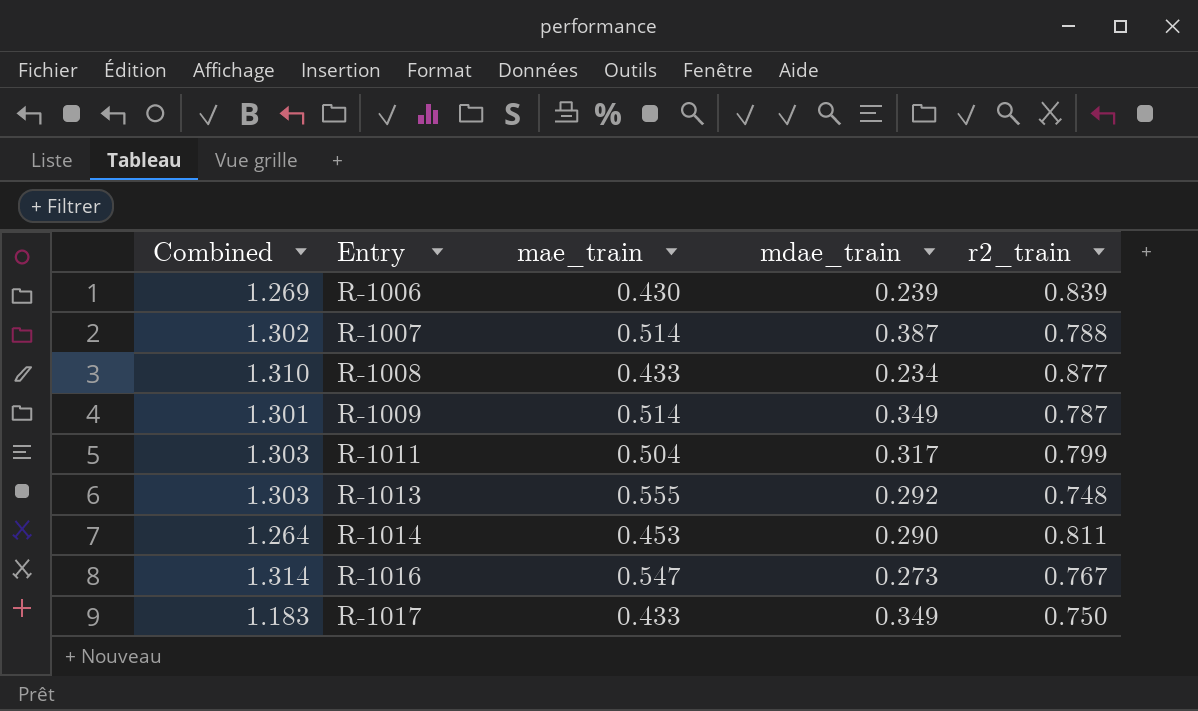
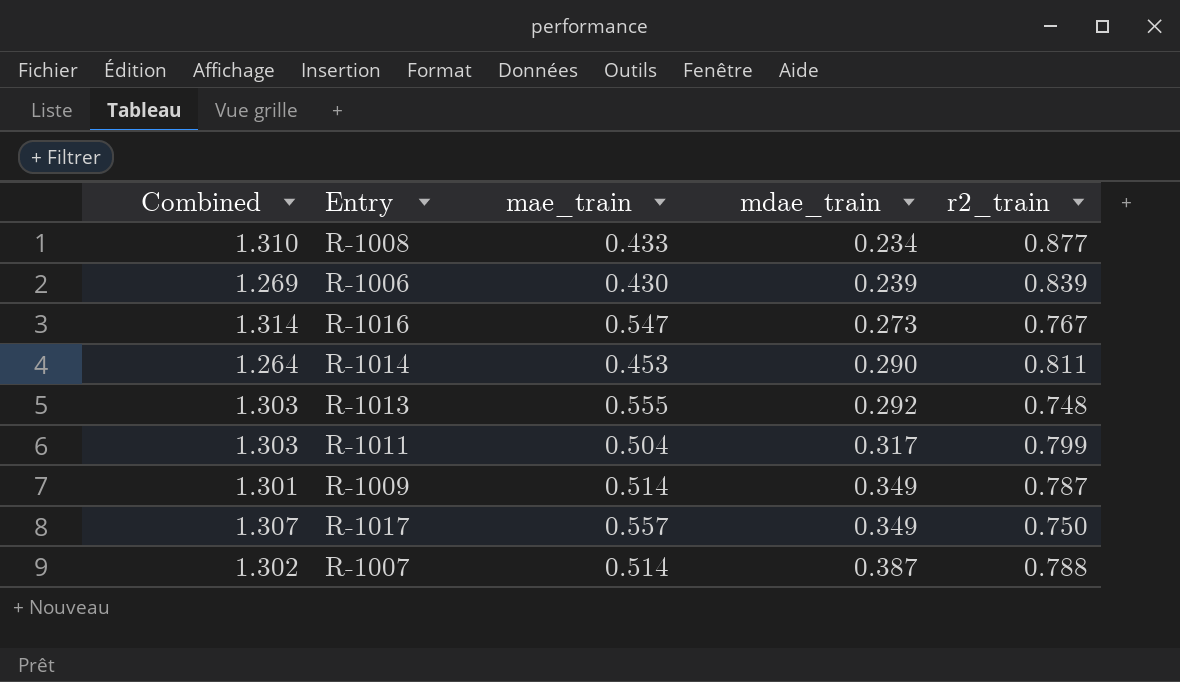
row order: Entry ascending -> mdae_train ascending
R-1017 | Combined: 1.183 -> 1.307
R-1017 | mae_train: 0.433 -> 0.557

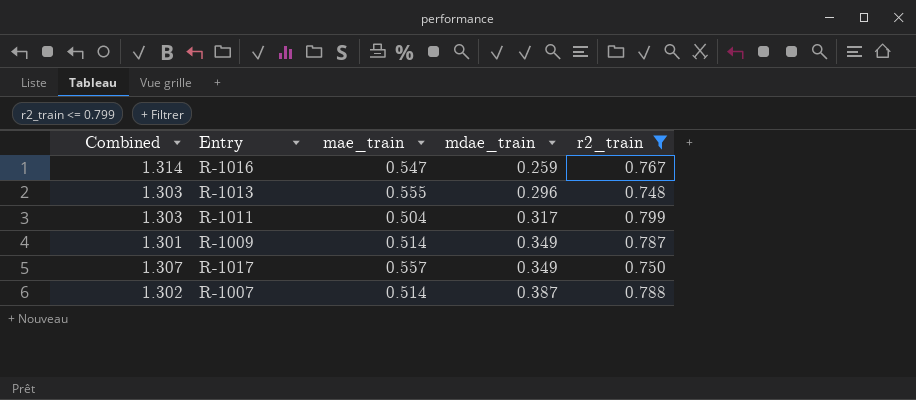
filter: none -> r2_train <= 0.799
R-1016 | mdae_train: 0.273 -> 0.259
R-1013 | mdae_train: 0.292 -> 0.296

